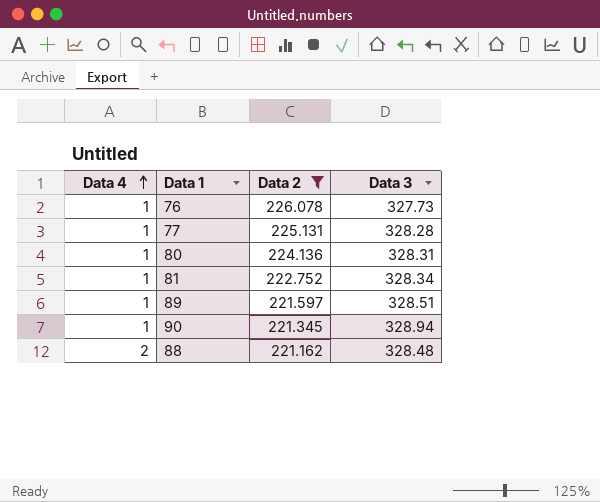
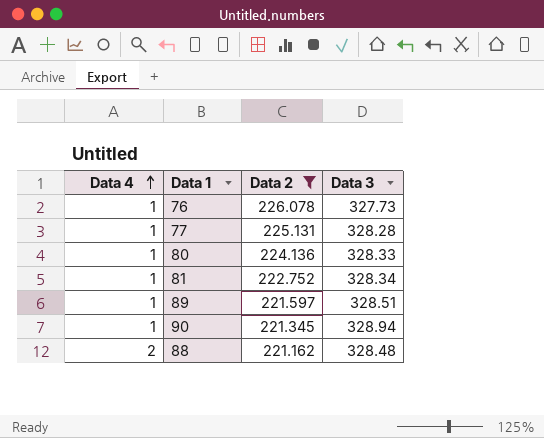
80 | Data 3: 328.31 -> 328.33

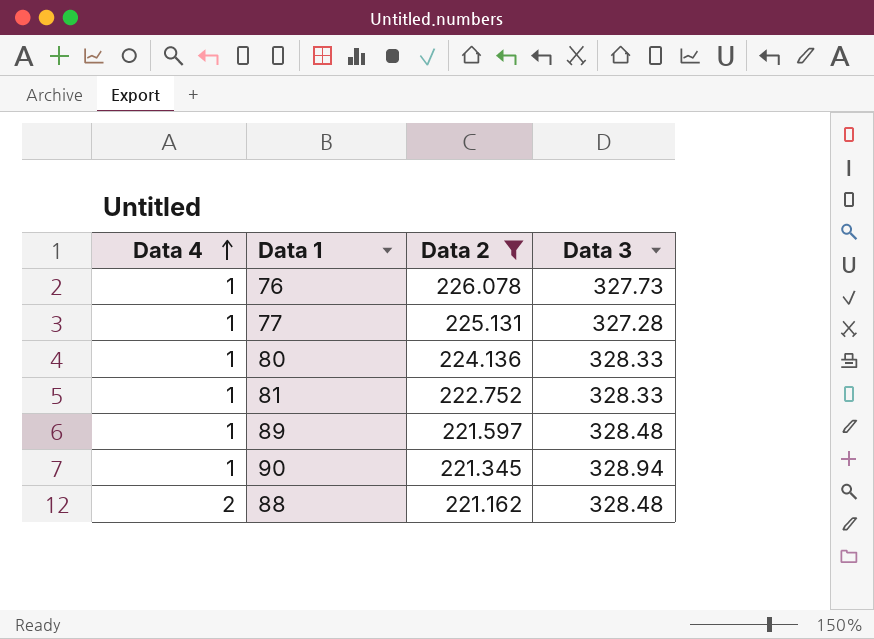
77 | Data 3: 328.28 -> 327.28
81 | Data 3: 328.34 -> 328.33
89 | Data 3: 328.51 -> 328.48

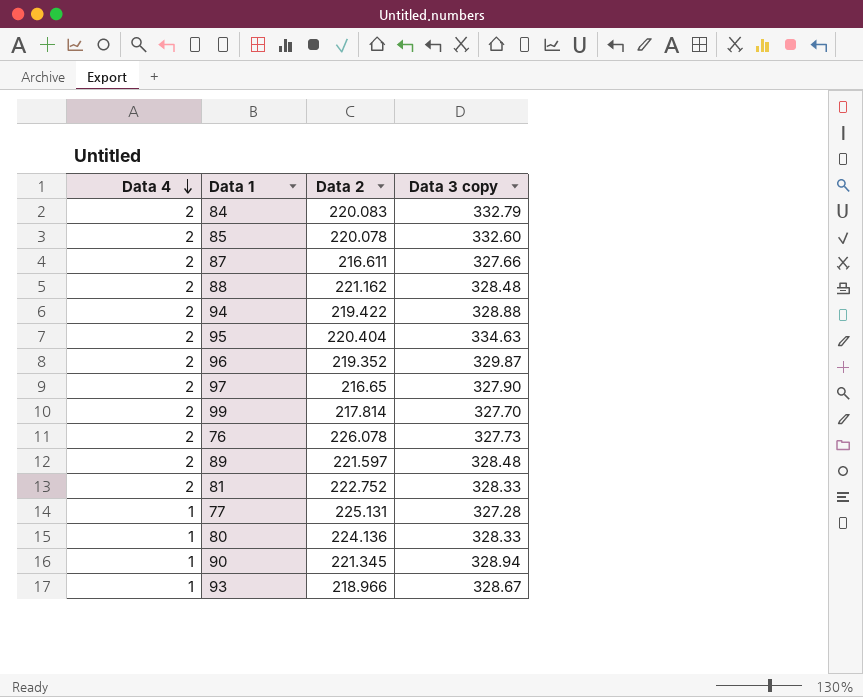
filter: Data 2 >= 221.162 -> none
row order: Data 4 ascending -> Data 4 descending
column name: Data 3 -> Data 3 copy
76 | Data 4: 1 -> 2
89 | Data 4: 1 -> 2
81 | Data 4: 1 -> 2

